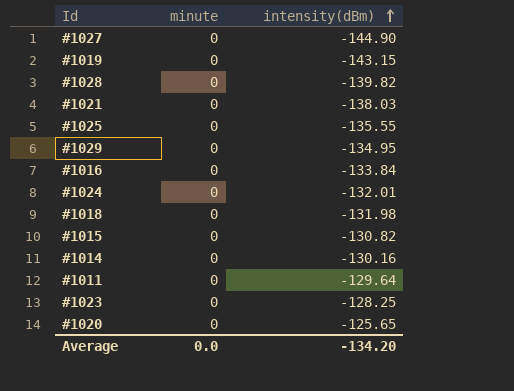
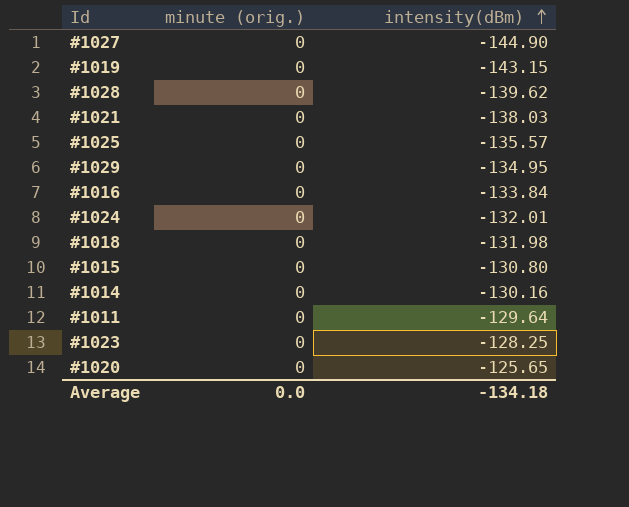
column name: minute -> minute (orig.)
#1028 | intensity(dBm): -139.82 -> -139.62
#1025 | intensity(dBm): -135.55 -> -135.57
#1015 | intensity(dBm): -130.82 -> -130.80
Average | intensity(dBm): -134.20 -> -134.18

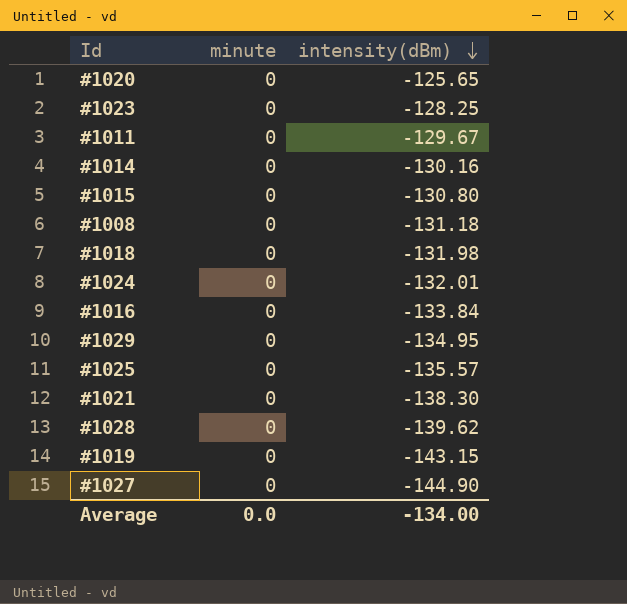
row order: intensity(dBm) ascending -> intensity(dBm) descending
column name: minute (orig.) -> minute
#1011 | intensity(dBm): -129.64 -> -129.67
row #1008: none -> 0 | -131.18
#1021 | intensity(dBm): -138.03 -> -138.30
Average | intensity(dBm): -134.18 -> -134.00

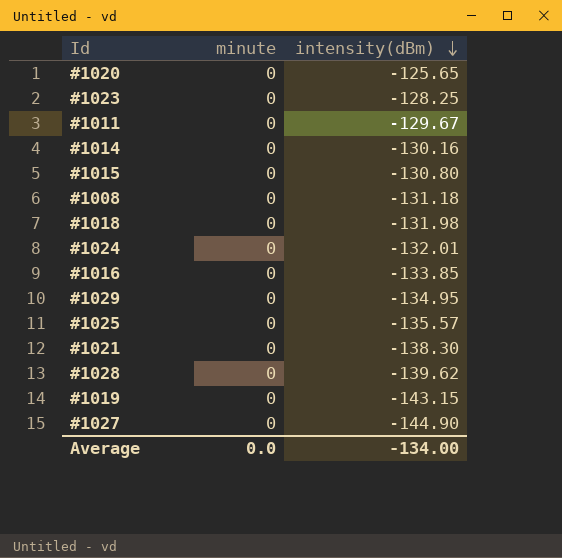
#1016 | intensity(dBm): -133.84 -> -133.85

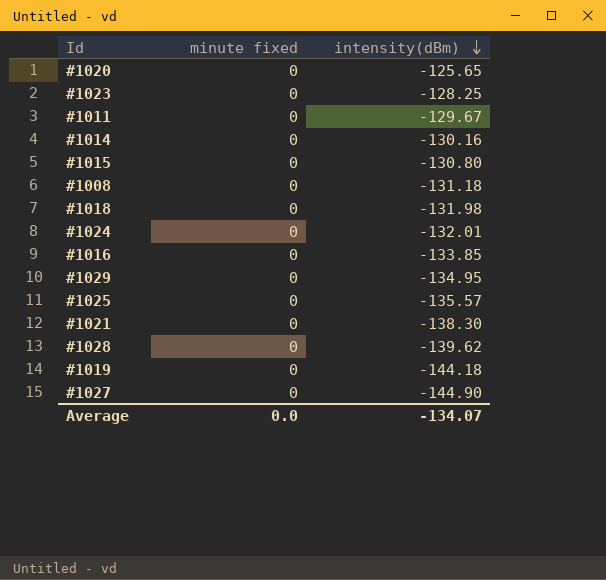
column name: minute -> minute fixed
#1019 | intensity(dBm): -143.15 -> -144.18
Average | intensity(dBm): -134.00 -> -134.07

